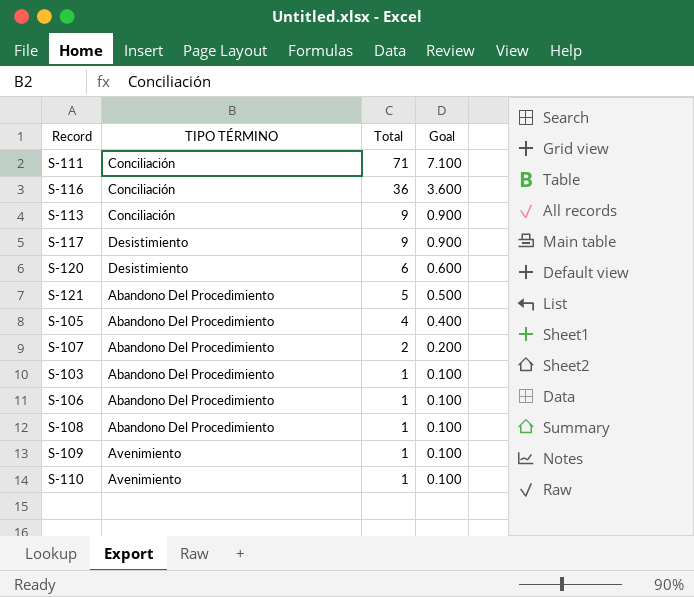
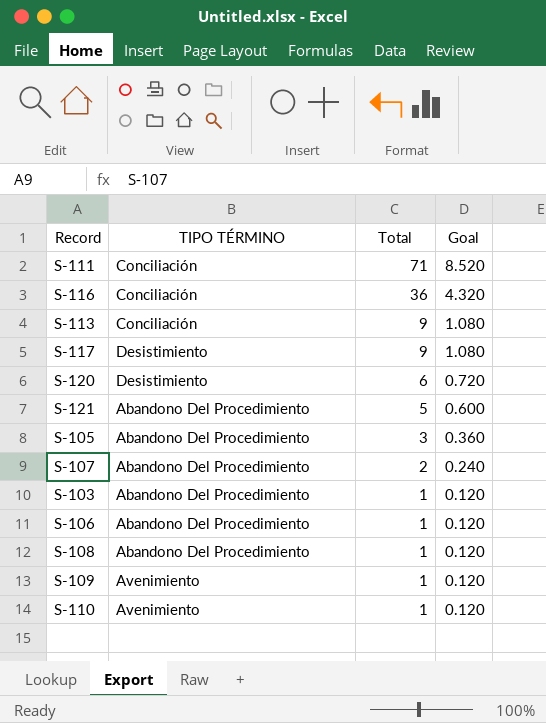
column Goal | formula: [Total] * 0.1 -> [Total] * 0.12
S-105 | Total: 4 -> 3

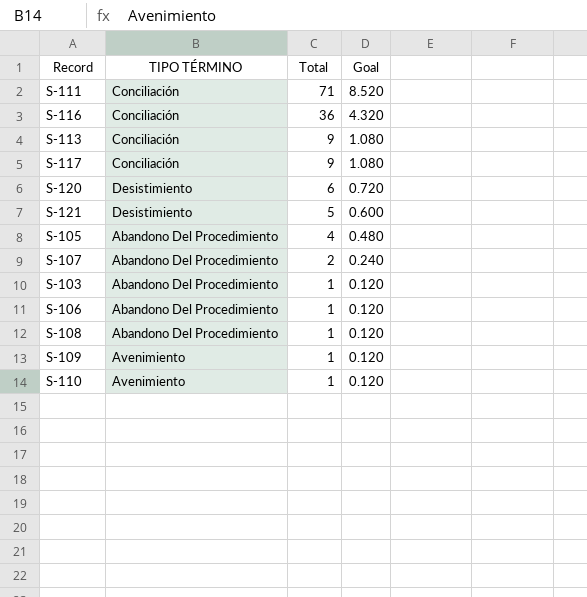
S-117 | TIPO TÉRMINO: Desistimiento -> Conciliación
S-121 | TIPO TÉRMINO: Abandono Del Procedimiento -> Desistimiento
S-105 | Total: 3 -> 4
S-105 | Goal: 0.360 -> 0.480

